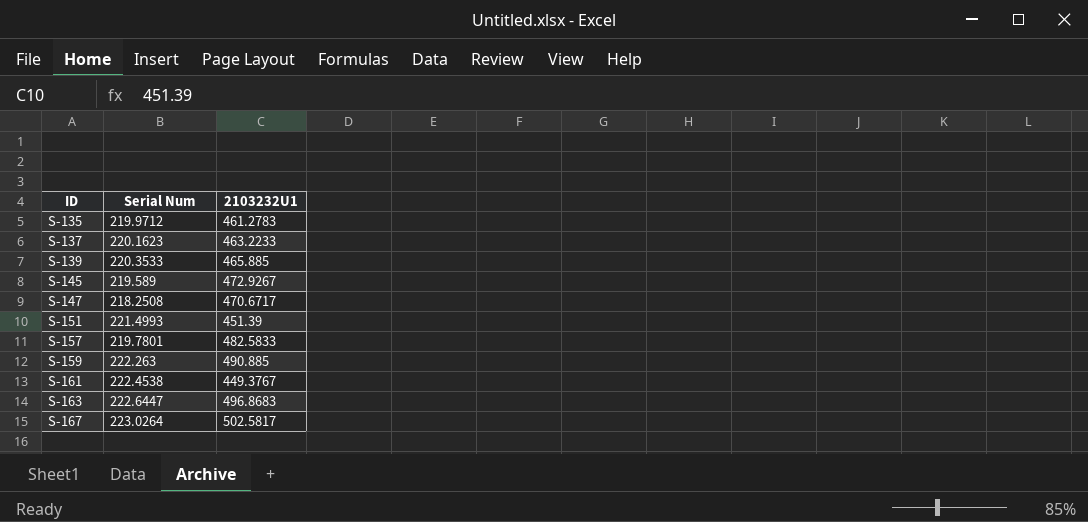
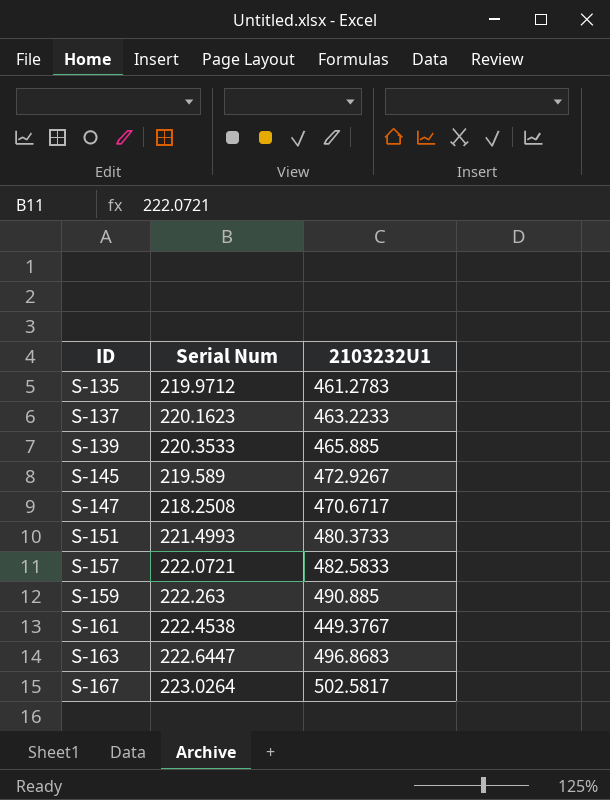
S-151 | 2103232U1: 451.39 -> 480.3733
S-157 | Serial Num: 219.7801 -> 222.0721

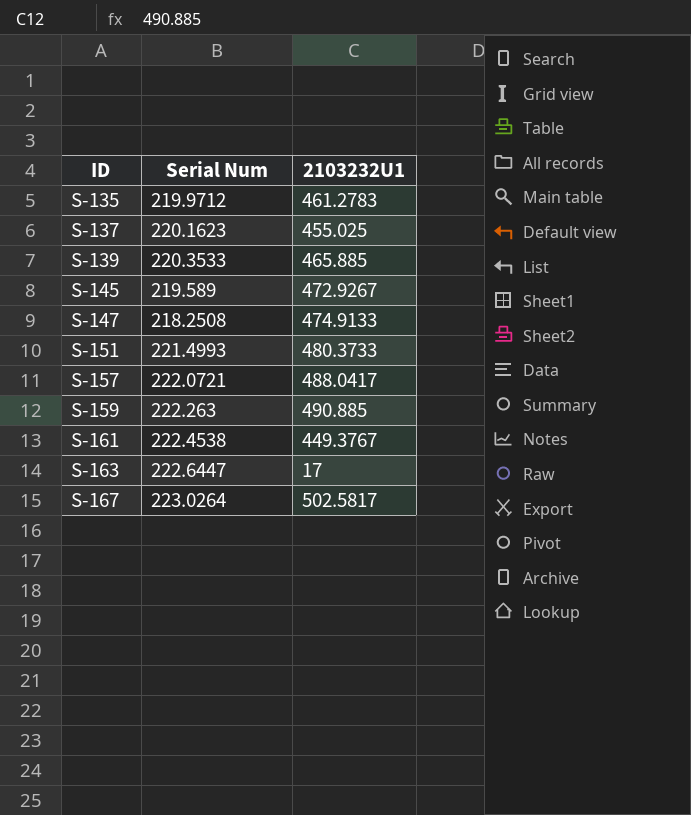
S-137 | 2103232U1: 463.2233 -> 455.025
S-147 | 2103232U1: 470.6717 -> 474.9133
S-157 | 2103232U1: 482.5833 -> 488.0417
S-163 | 2103232U1: 496.8683 -> 17

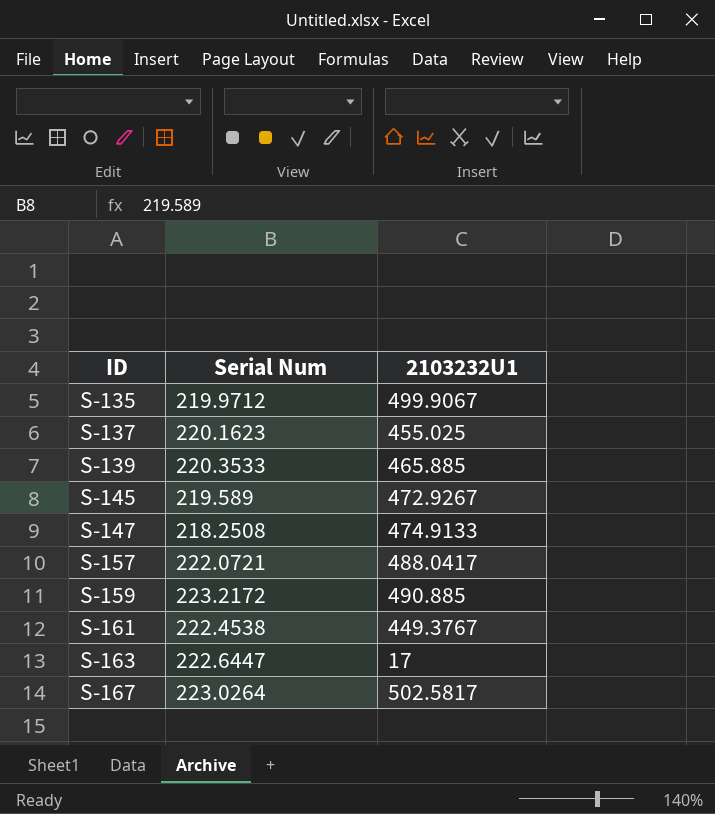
row S-151: 221.4993 | 480.3733 -> none
S-135 | 2103232U1: 461.2783 -> 499.9067
S-159 | Serial Num: 222.263 -> 223.2172

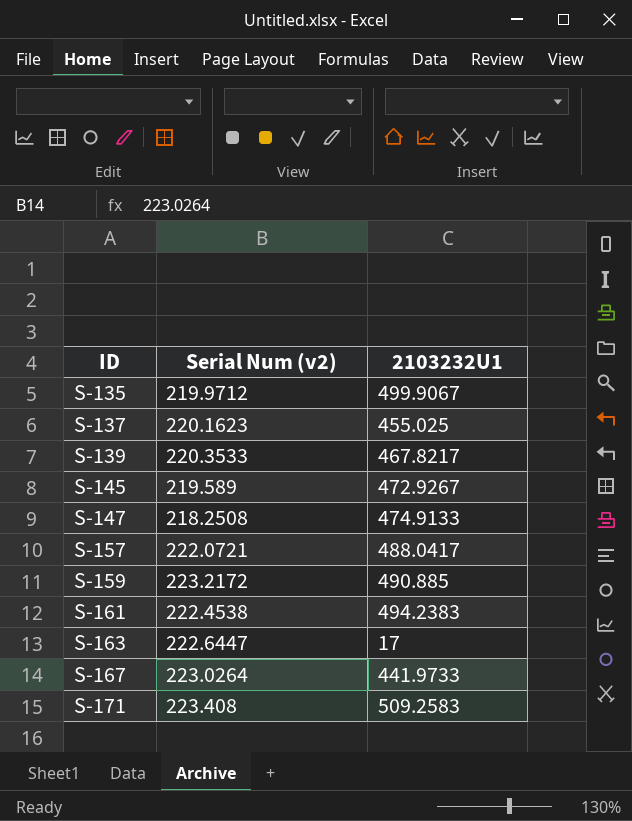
column name: Serial Num -> Serial Num (v2)
S-139 | 2103232U1: 465.885 -> 467.8217
S-161 | 2103232U1: 449.3767 -> 494.2383
S-167 | 2103232U1: 502.5817 -> 441.9733
row S-171: none -> 223.408 | 509.2583

